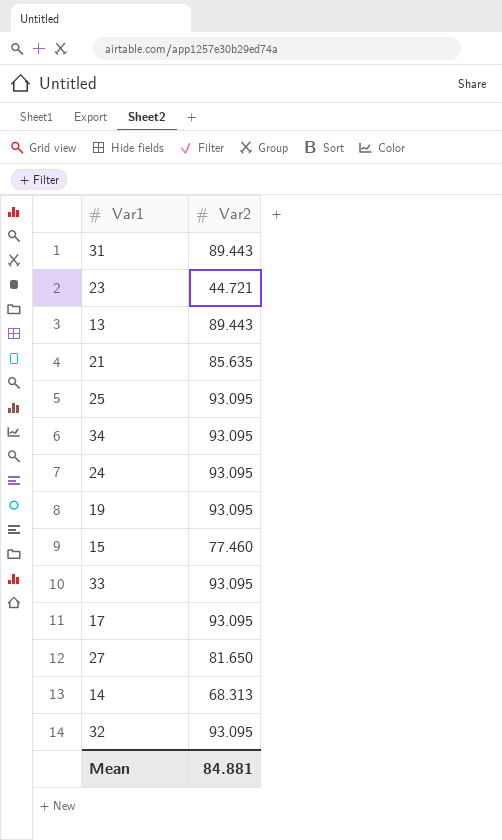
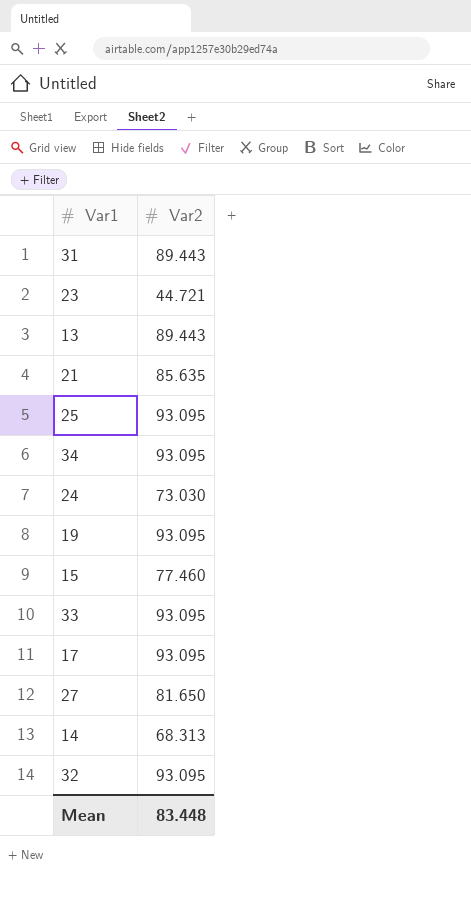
24 | Var2: 93.095 -> 73.030
Mean | Var2: 84.881 -> 83.448

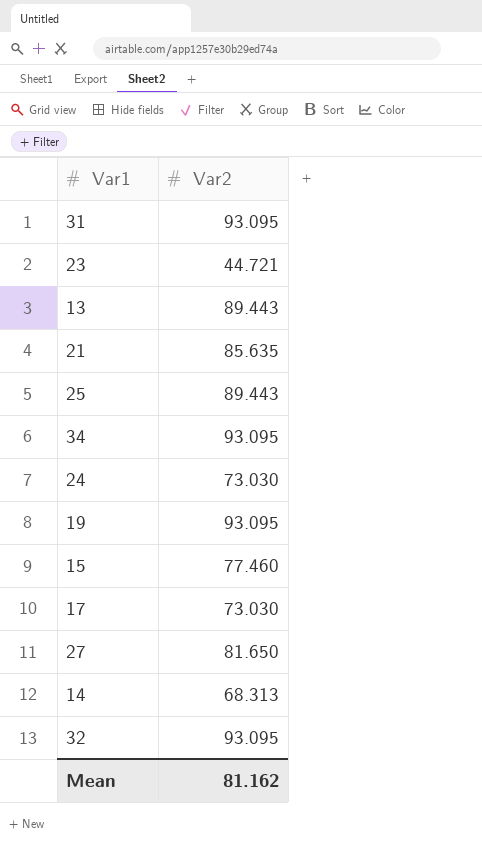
row 33: 93.095 -> none
31 | Var2: 89.443 -> 93.095
25 | Var2: 93.095 -> 89.443
17 | Var2: 93.095 -> 73.030
Mean | Var2: 83.448 -> 81.162

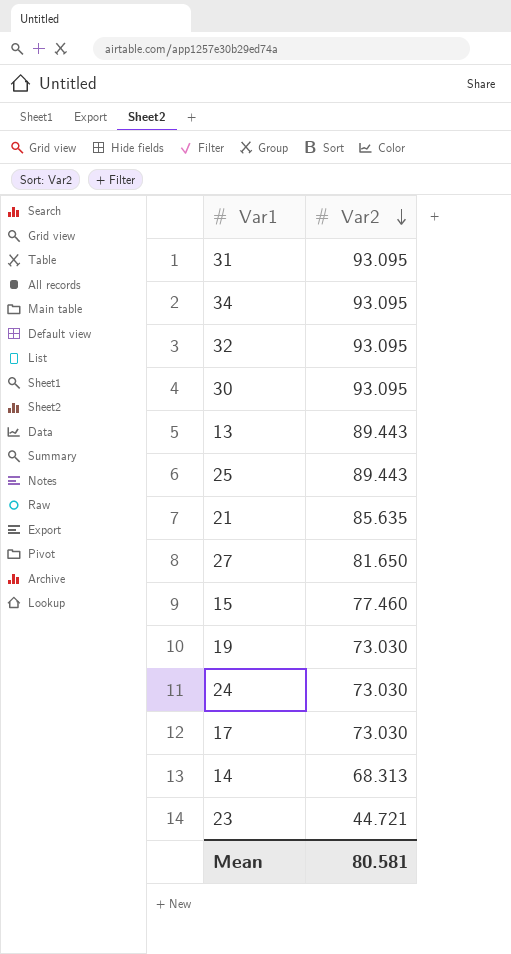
row order: none -> Var2 descending
row 30: none -> 93.095
19 | Var2: 93.095 -> 73.030
Mean | Var2: 81.162 -> 80.581

